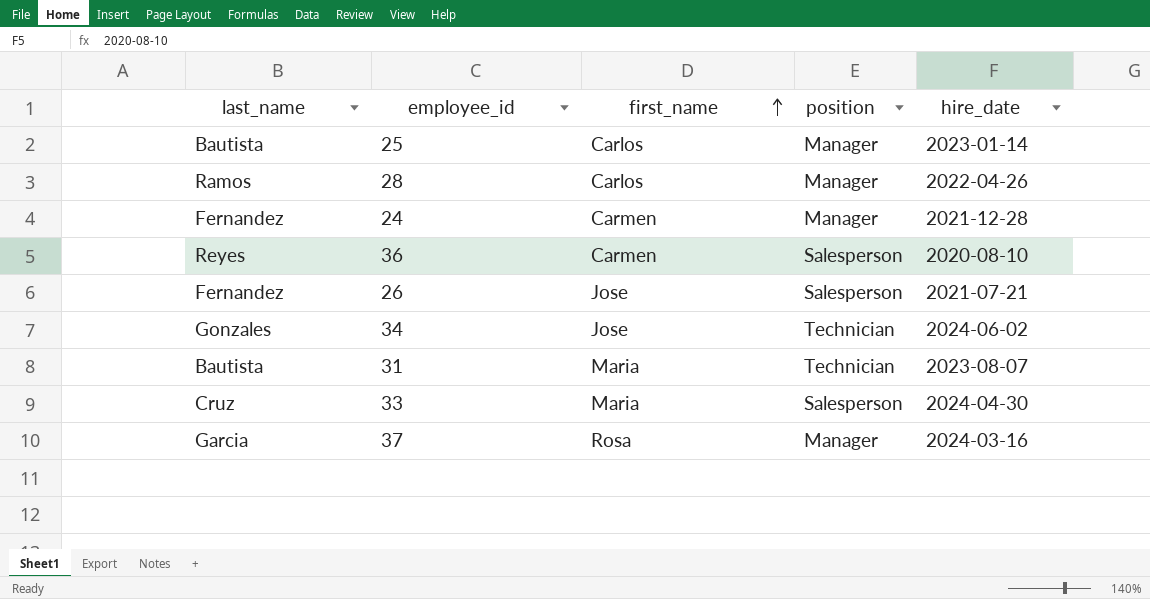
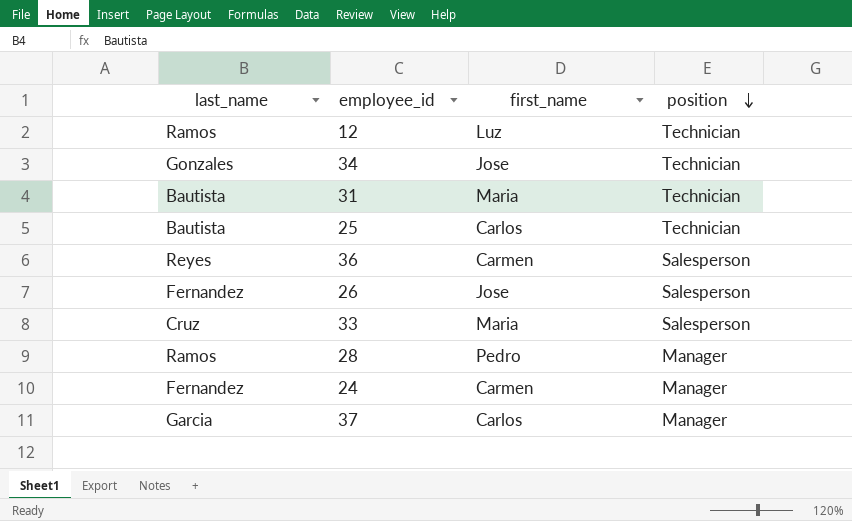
row order: first_name ascending -> position descending
column hire_date | position: 5 -> none
row 12: none -> Ramos | Luz | Technician
25 | position: Manager -> Technician
28 | first_name: Carlos -> Pedro
37 | first_name: Rosa -> Carlos

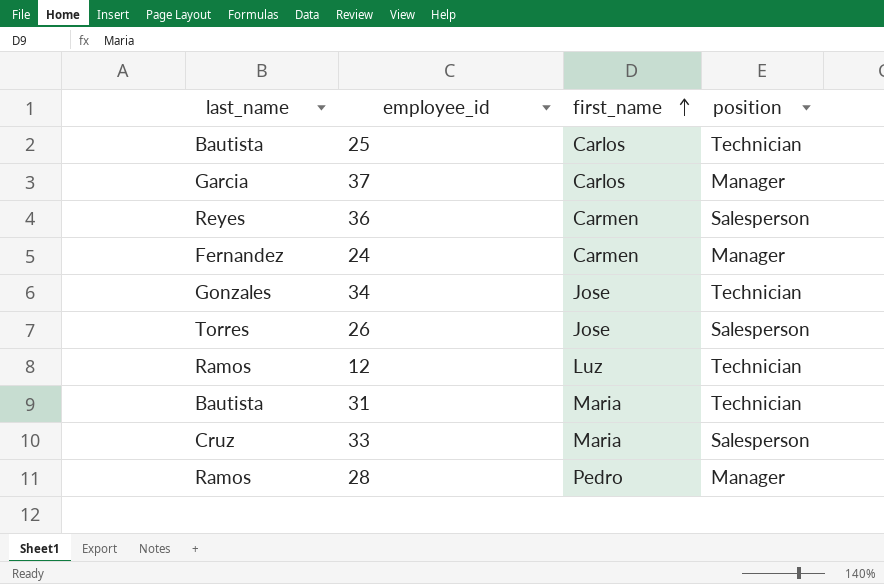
row order: position descending -> first_name ascending
26 | last_name: Fernandez -> Torres

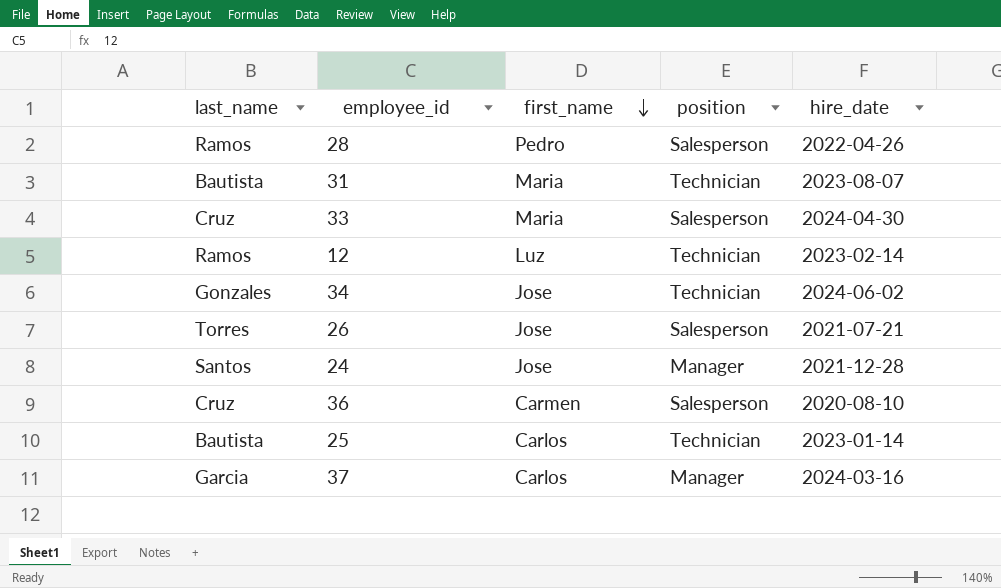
row order: first_name ascending -> first_name descending
column hire_date | position: none -> 5
28 | position: Manager -> Salesperson
24 | last_name: Fernandez -> Santos
24 | first_name: Carmen -> Jose
36 | last_name: Reyes -> Cruz

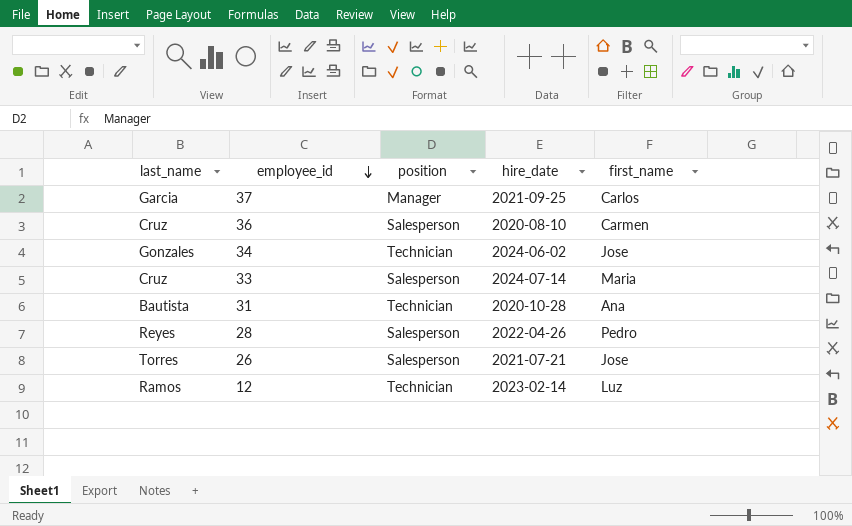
row order: first_name descending -> employee_id descending
column first_name | position: 3 -> 5
row 24: Santos | Jose | Manager | 2021-12-28 -> none
row 25: Bautista | Carlos | Technician | 2023-01-14 -> none
37 | hire_date: 2024-03-16 -> 2021-09-25
33 | hire_date: 2024-04-30 -> 2024-07-14
31 | hire_date: 2023-08-07 -> 2020-10-28
31 | first_name: Maria -> Ana
28 | last_name: Ramos -> Reyes

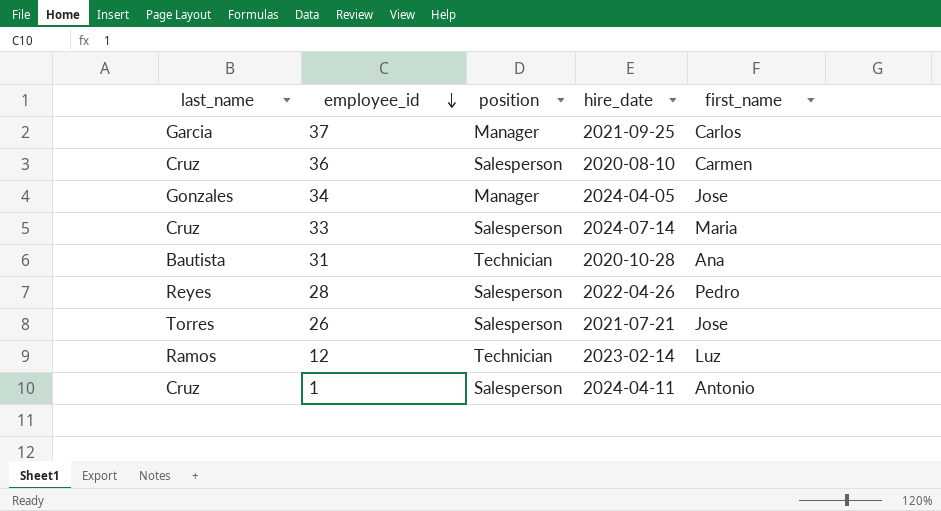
34 | position: Technician -> Manager
34 | hire_date: 2024-06-02 -> 2024-04-05
row 1: none -> Cruz | Salesperson | 2024-04-11 | Antonio

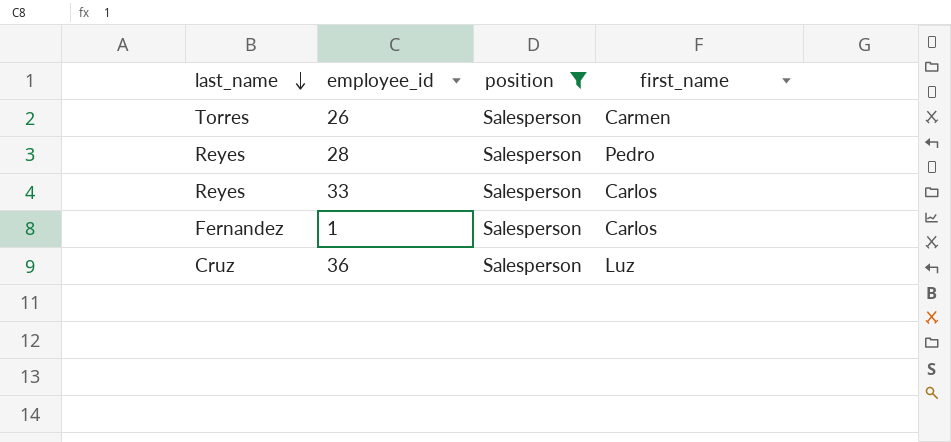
filter: none -> position = Salesperson
row order: employee_id descending -> last_name descending
column hire_date | position: 4 -> none
26 | first_name: Jose -> Carmen
33 | last_name: Cruz -> Reyes
33 | first_name: Maria -> Carlos
1 | last_name: Cruz -> Fernandez
1 | first_name: Antonio -> Carlos
36 | first_name: Carmen -> Luz

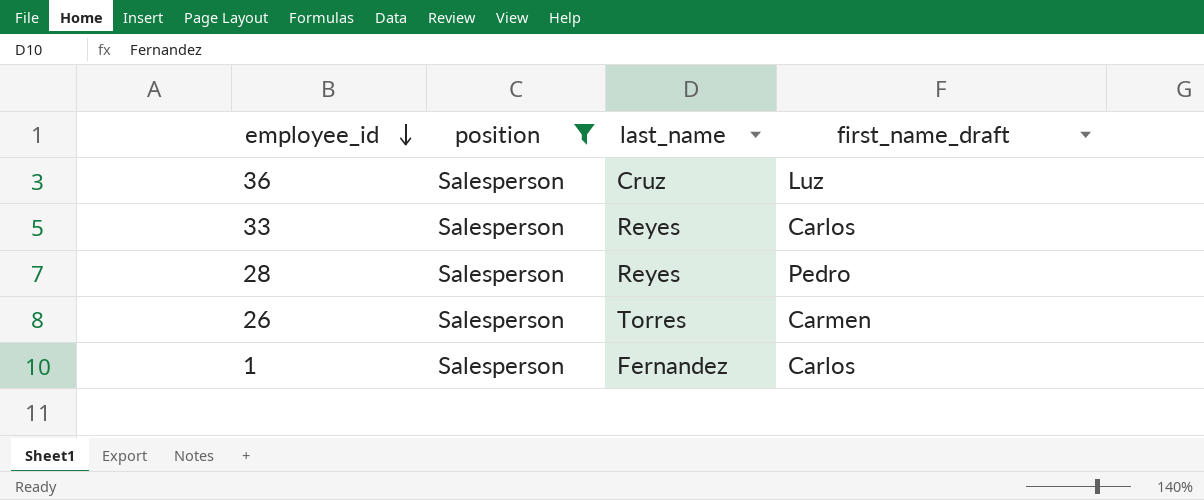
row order: last_name descending -> employee_id descending
column last_name | position: 1 -> 3
column name: first_name -> first_name_draft

